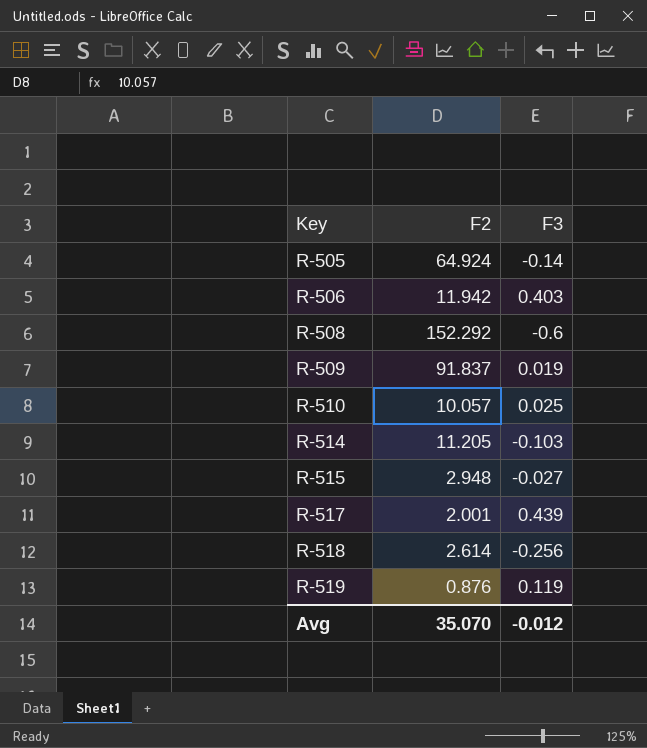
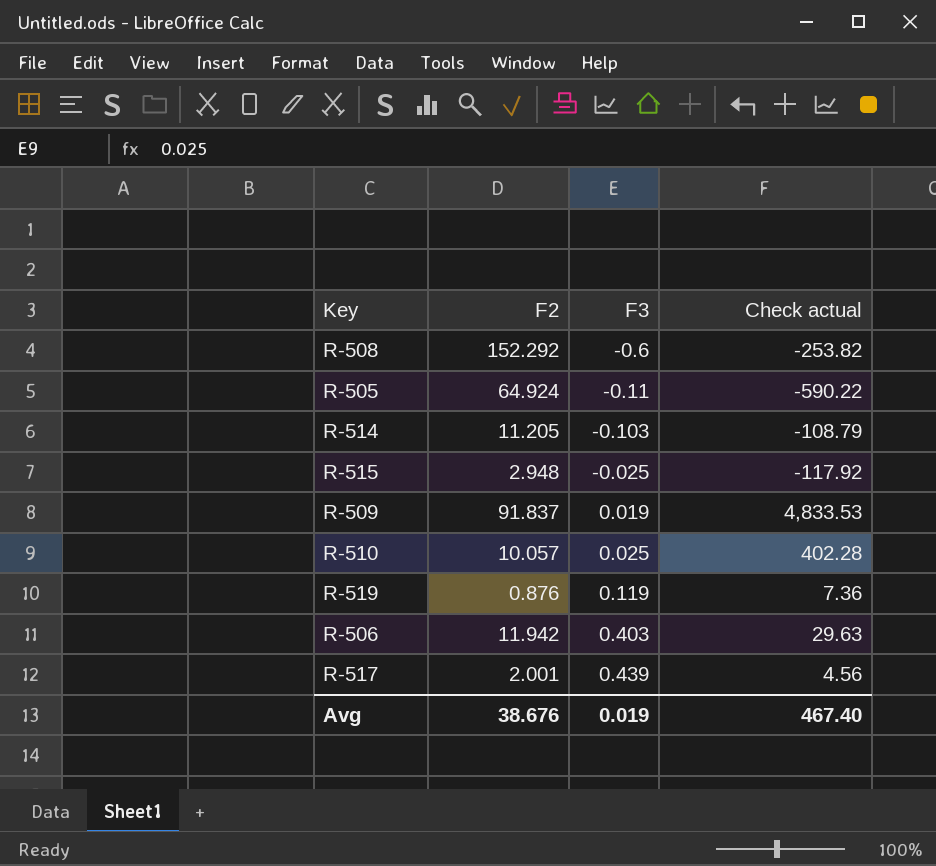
row order: Key ascending -> F3 ascending
column Check actual | formula: none -> [F2] / [F3]
row R-518: 2.614 | -0.256 -> none
R-505 | F3: -0.14 -> -0.11
R-515 | F3: -0.027 -> -0.025
Avg | F2: 35.070 -> 38.676
Avg | F3: -0.012 -> 0.019

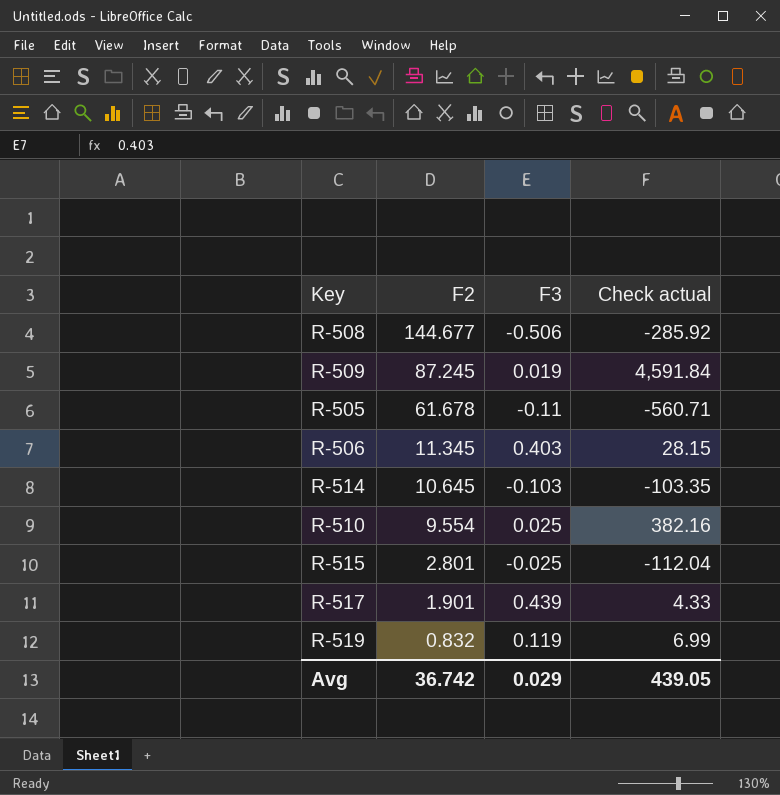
row order: F3 ascending -> F2 descending
R-508 | F2: 152.292 -> 144.677
R-508 | F3: -0.6 -> -0.506
R-508 | Check actual: -253.82 -> -285.92
R-509 | F2: 91.837 -> 87.245
R-509 | Check actual: 4,833.53 -> 4,591.84
R-505 | F2: 64.924 -> 61.678
R-505 | Check actual: -590.22 -> -560.71
R-506 | F2: 11.942 -> 11.345
R-506 | Check actual: 29.63 -> 28.15
R-514 | F2: 11.205 -> 10.645
R-514 | Check actual: -108.79 -> -103.35
R-510 | F2: 10.057 -> 9.554
R-510 | Check actual: 402.28 -> 382.16
R-515 | F2: 2.948 -> 2.801
R-515 | Check actual: -117.92 -> -112.04
R-517 | F2: 2.001 -> 1.901
R-517 | Check actual: 4.56 -> 4.33
R-519 | F2: 0.876 -> 0.832
R-519 | Check actual: 7.36 -> 6.99
Avg | F2: 38.676 -> 36.742
Avg | F3: 0.019 -> 0.029
Avg | Check actual: 467.40 -> 439.05

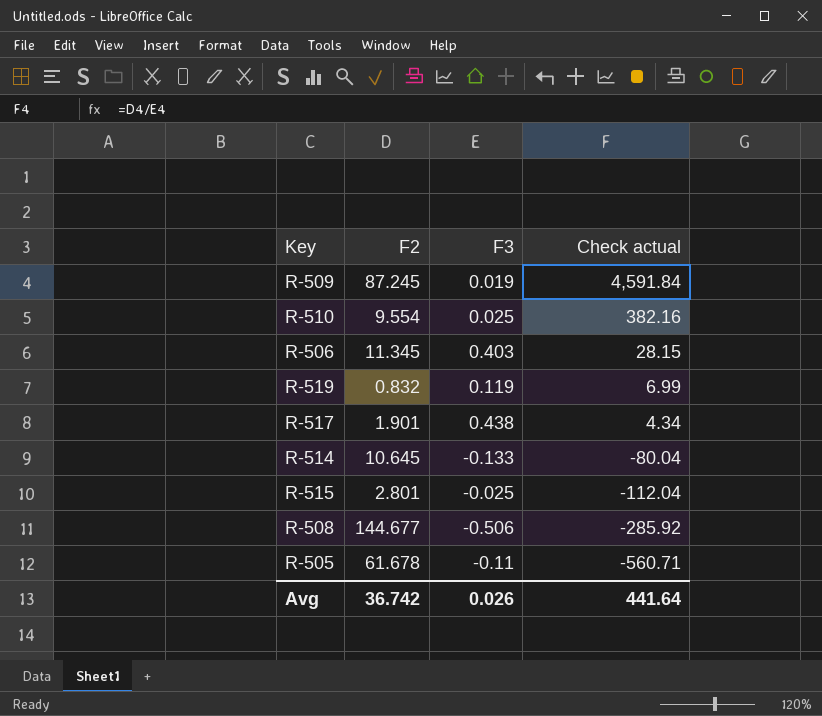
row order: F2 descending -> Check actual descending
R-517 | F3: 0.439 -> 0.438
R-517 | Check actual: 4.33 -> 4.34
R-514 | F3: -0.103 -> -0.133
R-514 | Check actual: -103.35 -> -80.04
Avg | F3: 0.029 -> 0.026
Avg | Check actual: 439.05 -> 441.64

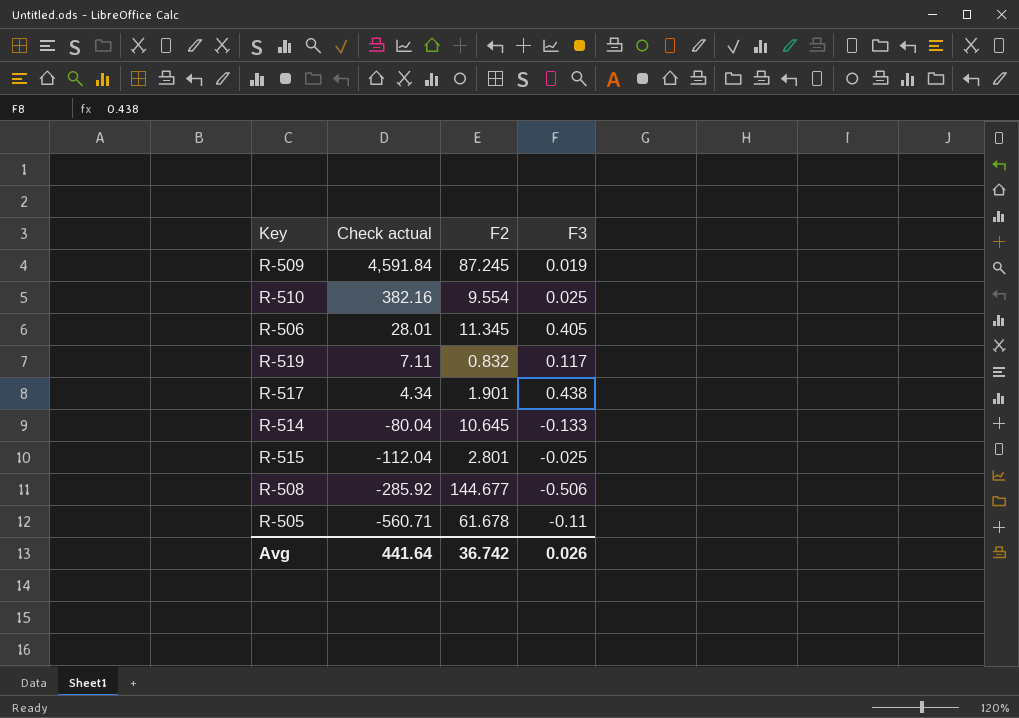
column Check actual | position: 4 -> 2
R-506 | Check actual: 28.15 -> 28.01
R-506 | F3: 0.403 -> 0.405
R-519 | Check actual: 6.99 -> 7.11
R-519 | F3: 0.119 -> 0.117

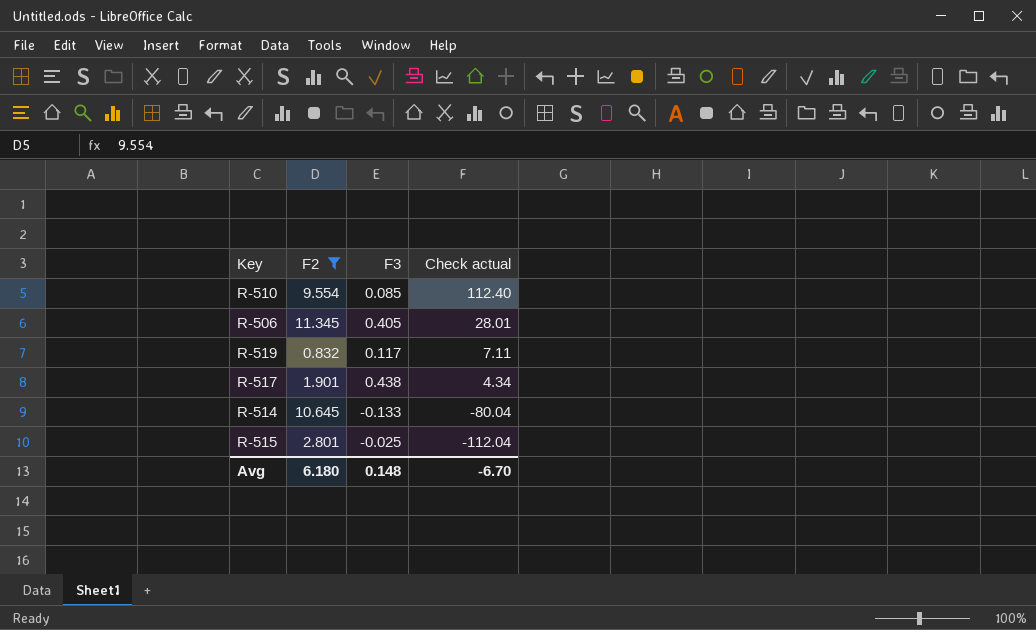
filter: none -> F2 <= 11.345
column Check actual | position: 2 -> 4
R-510 | F3: 0.025 -> 0.085
R-510 | Check actual: 382.16 -> 112.40
Avg | F2: 36.742 -> 6.180
Avg | F3: 0.026 -> 0.148
Avg | Check actual: 441.64 -> -6.70

